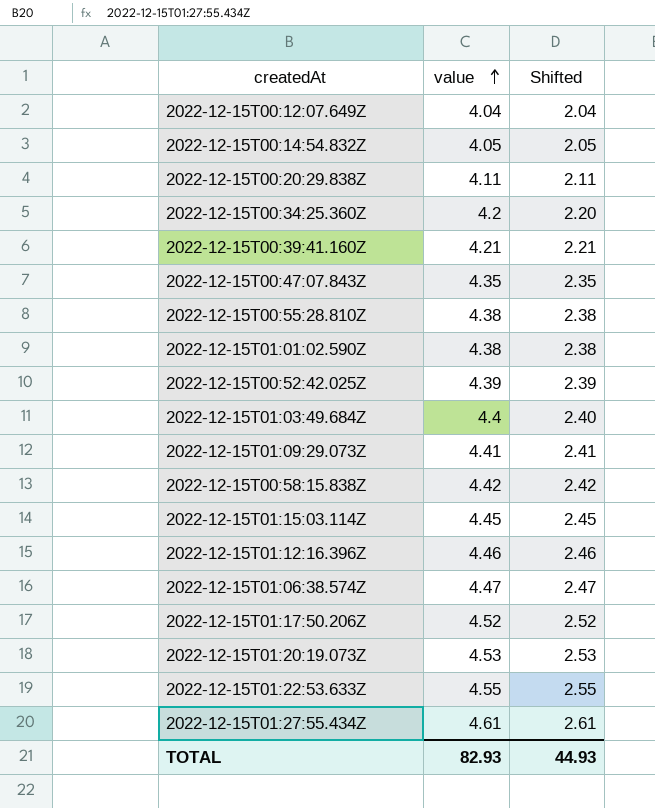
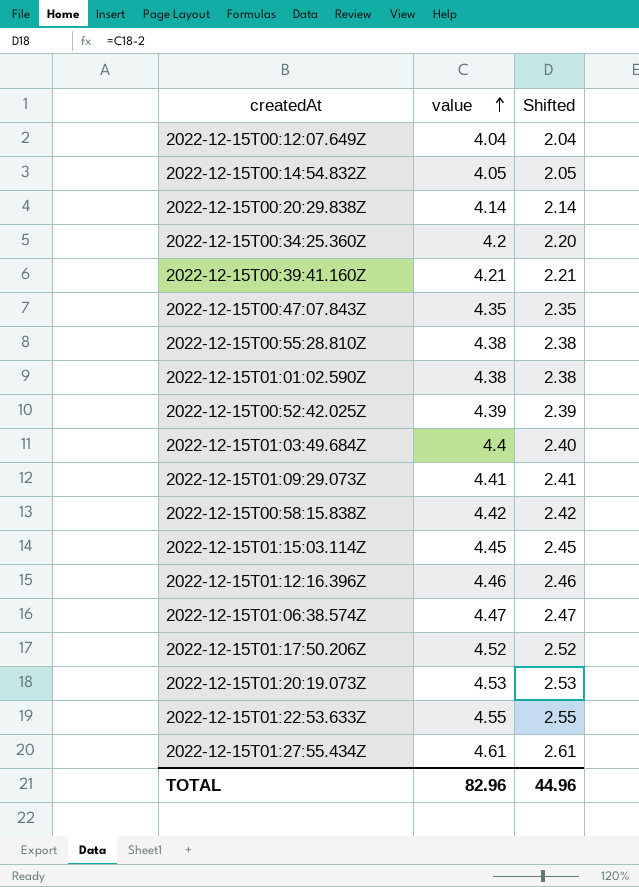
2022-12-15T00:20:29.838Z | value: 4.11 -> 4.14
2022-12-15T00:20:29.838Z | Shifted: 2.11 -> 2.14
TOTAL | value: 82.93 -> 82.96
TOTAL | Shifted: 44.93 -> 44.96

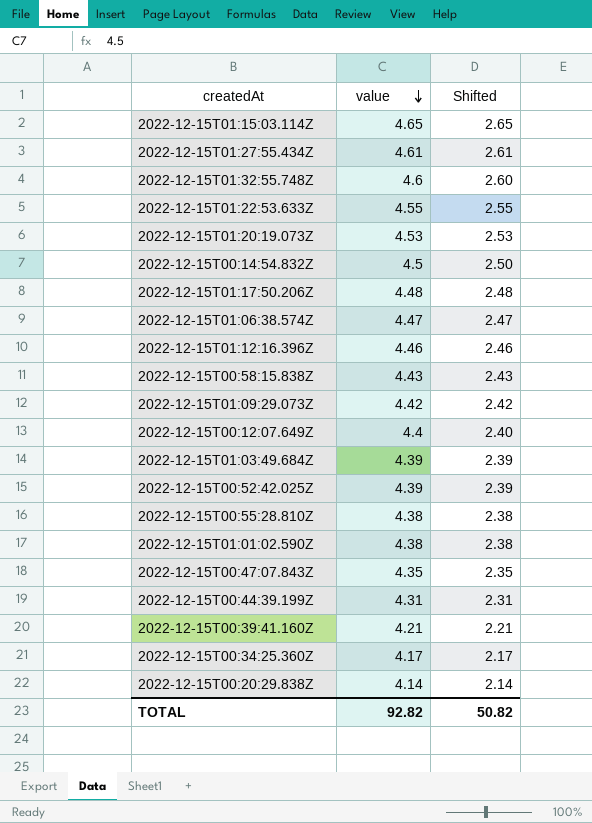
row order: value ascending -> value descending
2022-12-15T01:15:03.114Z | value: 4.45 -> 4.65
2022-12-15T01:15:03.114Z | Shifted: 2.45 -> 2.65
row 2022-12-15T01:32:55.748Z: none -> 4.6 | 2.60
2022-12-15T00:14:54.832Z | value: 4.05 -> 4.5
2022-12-15T00:14:54.832Z | Shifted: 2.05 -> 2.50
2022-12-15T01:17:50.206Z | value: 4.52 -> 4.48
2022-12-15T01:17:50.206Z | Shifted: 2.52 -> 2.48
2022-12-15T00:58:15.838Z | value: 4.42 -> 4.43
2022-12-15T00:58:15.838Z | Shifted: 2.42 -> 2.43
2022-12-15T01:09:29.073Z | value: 4.41 -> 4.42
2022-12-15T01:09:29.073Z | Shifted: 2.41 -> 2.42
2022-12-15T00:12:07.649Z | value: 4.04 -> 4.4
2022-12-15T00:12:07.649Z | Shifted: 2.04 -> 2.40
2022-12-15T01:03:49.684Z | value: 4.4 -> 4.39
2022-12-15T01:03:49.684Z | Shifted: 2.40 -> 2.39
row 2022-12-15T00:44:39.199Z: none -> 4.31 | 2.31
2022-12-15T00:34:25.360Z | value: 4.2 -> 4.17
2022-12-15T00:34:25.360Z | Shifted: 2.20 -> 2.17
TOTAL | value: 82.96 -> 92.82
TOTAL | Shifted: 44.96 -> 50.82

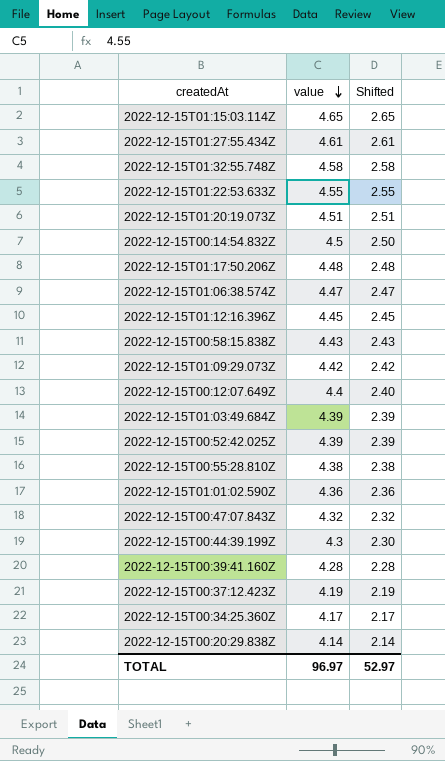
2022-12-15T01:32:55.748Z | value: 4.6 -> 4.58
2022-12-15T01:32:55.748Z | Shifted: 2.60 -> 2.58
2022-12-15T01:20:19.073Z | value: 4.53 -> 4.51
2022-12-15T01:20:19.073Z | Shifted: 2.53 -> 2.51
2022-12-15T01:12:16.396Z | value: 4.46 -> 4.45
2022-12-15T01:12:16.396Z | Shifted: 2.46 -> 2.45
2022-12-15T01:01:02.590Z | value: 4.38 -> 4.36
2022-12-15T01:01:02.590Z | Shifted: 2.38 -> 2.36
2022-12-15T00:47:07.843Z | value: 4.35 -> 4.32
2022-12-15T00:47:07.843Z | Shifted: 2.35 -> 2.32
2022-12-15T00:44:39.199Z | value: 4.31 -> 4.3
2022-12-15T00:44:39.199Z | Shifted: 2.31 -> 2.30
2022-12-15T00:39:41.160Z | value: 4.21 -> 4.28
2022-12-15T00:39:41.160Z | Shifted: 2.21 -> 2.28
row 2022-12-15T00:37:12.423Z: none -> 4.19 | 2.19
TOTAL | value: 92.82 -> 96.97
TOTAL | Shifted: 50.82 -> 52.97

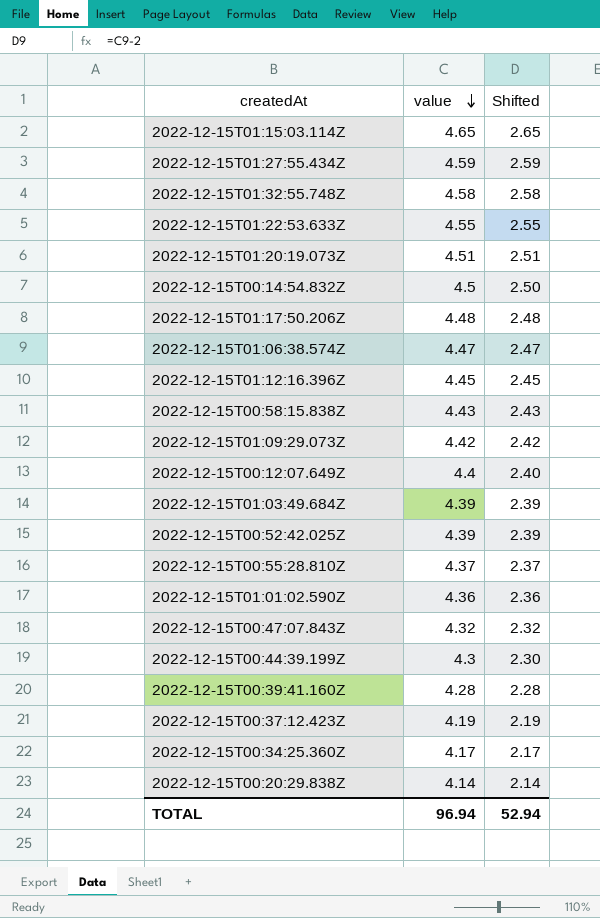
2022-12-15T01:27:55.434Z | value: 4.61 -> 4.59
2022-12-15T01:27:55.434Z | Shifted: 2.61 -> 2.59
2022-12-15T00:55:28.810Z | value: 4.38 -> 4.37
2022-12-15T00:55:28.810Z | Shifted: 2.38 -> 2.37
TOTAL | value: 96.97 -> 96.94
TOTAL | Shifted: 52.97 -> 52.94

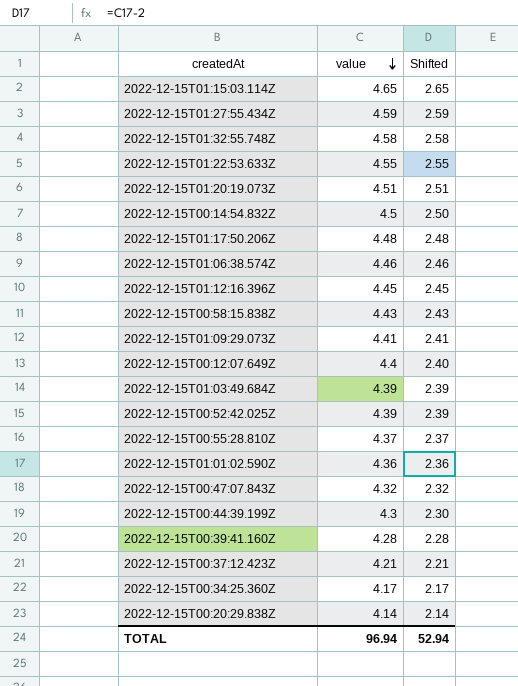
2022-12-15T01:06:38.574Z | value: 4.47 -> 4.46
2022-12-15T01:06:38.574Z | Shifted: 2.47 -> 2.46
2022-12-15T01:09:29.073Z | value: 4.42 -> 4.41
2022-12-15T01:09:29.073Z | Shifted: 2.42 -> 2.41
2022-12-15T00:37:12.423Z | value: 4.19 -> 4.21
2022-12-15T00:37:12.423Z | Shifted: 2.19 -> 2.21

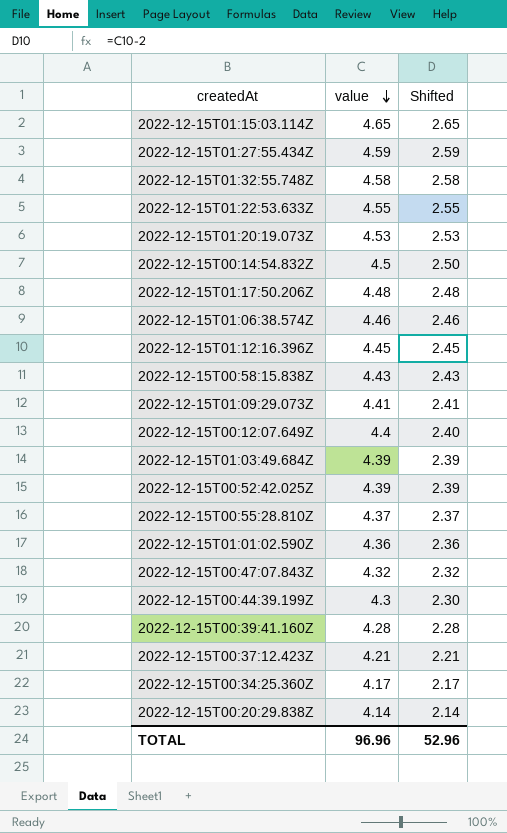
2022-12-15T01:20:19.073Z | value: 4.51 -> 4.53
2022-12-15T01:20:19.073Z | Shifted: 2.51 -> 2.53
TOTAL | value: 96.94 -> 96.96
TOTAL | Shifted: 52.94 -> 52.96

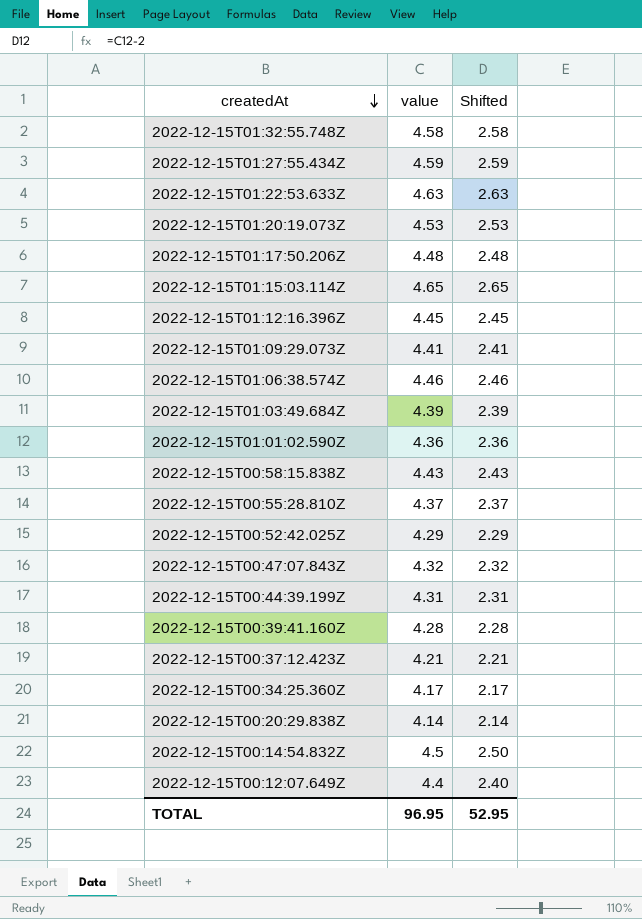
row order: value descending -> createdAt descending
2022-12-15T01:22:53.633Z | value: 4.55 -> 4.63
2022-12-15T01:22:53.633Z | Shifted: 2.55 -> 2.63
2022-12-15T00:52:42.025Z | value: 4.39 -> 4.29
2022-12-15T00:52:42.025Z | Shifted: 2.39 -> 2.29
2022-12-15T00:44:39.199Z | value: 4.3 -> 4.31
2022-12-15T00:44:39.199Z | Shifted: 2.30 -> 2.31
TOTAL | value: 96.96 -> 96.95
TOTAL | Shifted: 52.96 -> 52.95

